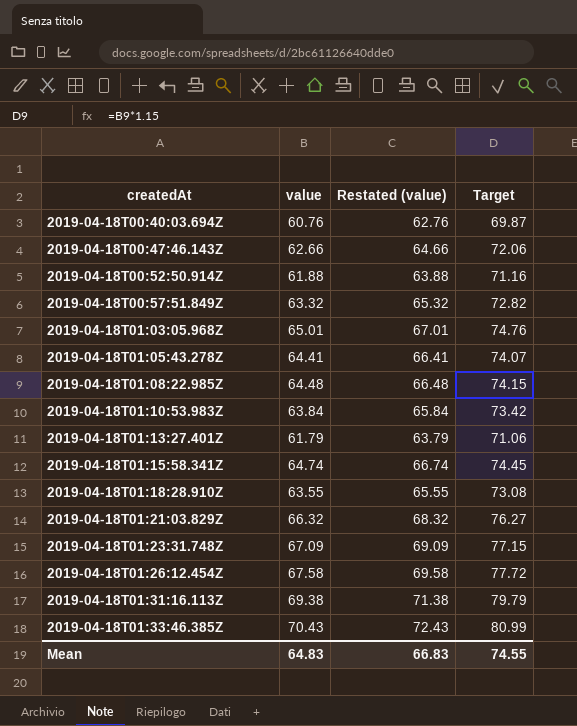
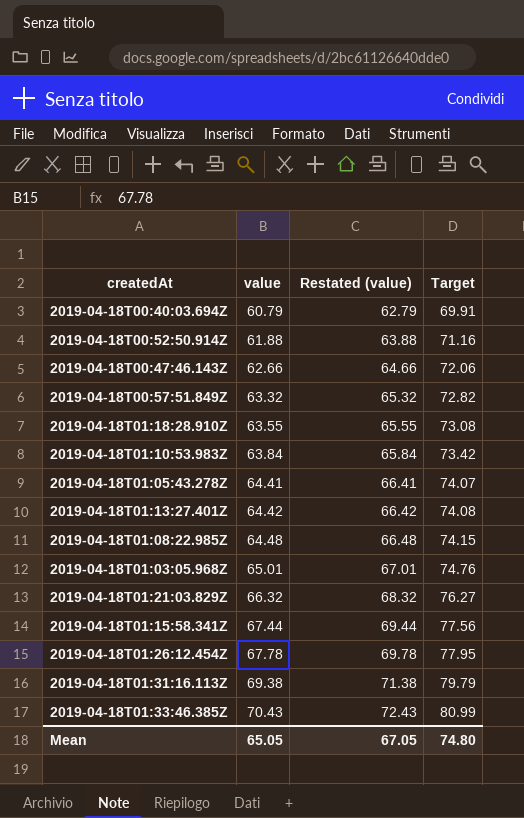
row order: createdAt ascending -> value ascending
row 2019-04-18T01:23:31.748Z: 67.09 | 69.09 | 77.15 -> none
2019-04-18T00:40:03.694Z | value: 60.76 -> 60.79
2019-04-18T00:40:03.694Z | Restated (value): 62.76 -> 62.79
2019-04-18T00:40:03.694Z | Target: 69.87 -> 69.91
2019-04-18T01:13:27.401Z | value: 61.79 -> 64.42
2019-04-18T01:13:27.401Z | Restated (value): 63.79 -> 66.42
2019-04-18T01:13:27.401Z | Target: 71.06 -> 74.08
2019-04-18T01:15:58.341Z | value: 64.74 -> 67.44
2019-04-18T01:15:58.341Z | Restated (value): 66.74 -> 69.44
2019-04-18T01:15:58.341Z | Target: 74.45 -> 77.56
2019-04-18T01:26:12.454Z | value: 67.58 -> 67.78
2019-04-18T01:26:12.454Z | Restated (value): 69.58 -> 69.78
2019-04-18T01:26:12.454Z | Target: 77.72 -> 77.95
Mean | value: 64.83 -> 65.05
Mean | Restated (value): 66.83 -> 67.05
Mean | Target: 74.55 -> 74.80

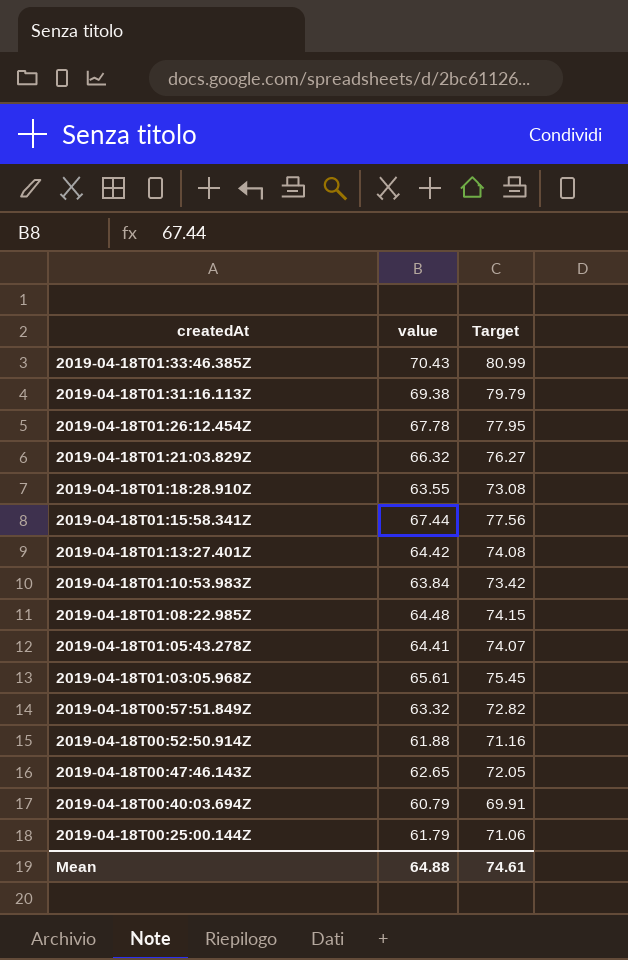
row order: value ascending -> createdAt descending
column Restated (value) | formula: [value] + 2 -> none
2019-04-18T01:03:05.968Z | value: 65.01 -> 65.61
2019-04-18T01:03:05.968Z | Target: 74.76 -> 75.45
2019-04-18T00:47:46.143Z | value: 62.66 -> 62.65
2019-04-18T00:47:46.143Z | Target: 72.06 -> 72.05
row 2019-04-18T00:25:00.144Z: none -> 61.79 | 71.06
Mean | value: 65.05 -> 64.88
Mean | Target: 74.80 -> 74.61

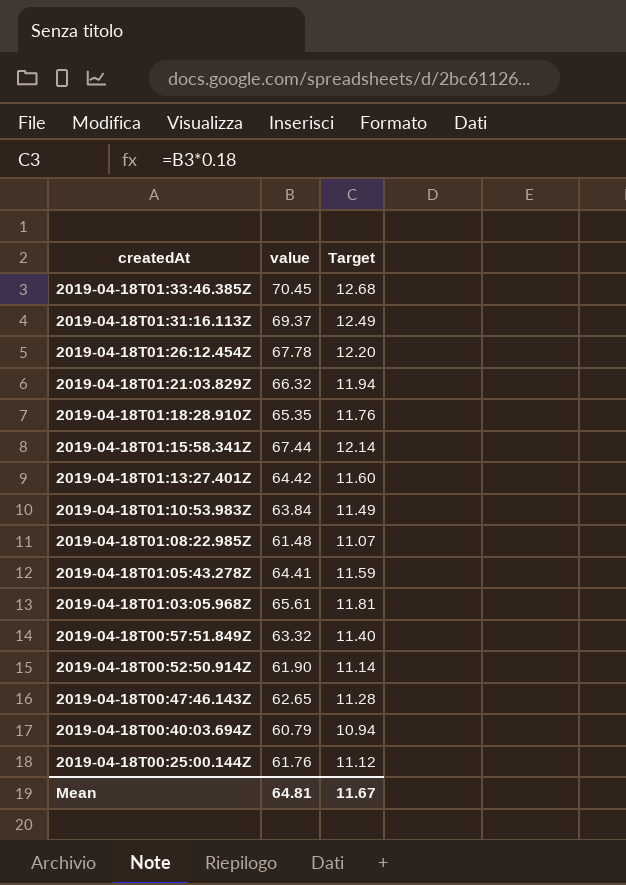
column Target | formula: [value] * 1.15 -> [value] * 0.18
2019-04-18T01:33:46.385Z | value: 70.43 -> 70.45
2019-04-18T01:31:16.113Z | value: 69.38 -> 69.37
2019-04-18T01:18:28.910Z | value: 63.55 -> 65.35
2019-04-18T01:08:22.985Z | value: 64.48 -> 61.48
2019-04-18T00:52:50.914Z | value: 61.88 -> 61.90
2019-04-18T00:25:00.144Z | value: 61.79 -> 61.76
Mean | value: 64.88 -> 64.81
Mean | Target: 74.61 -> 11.67

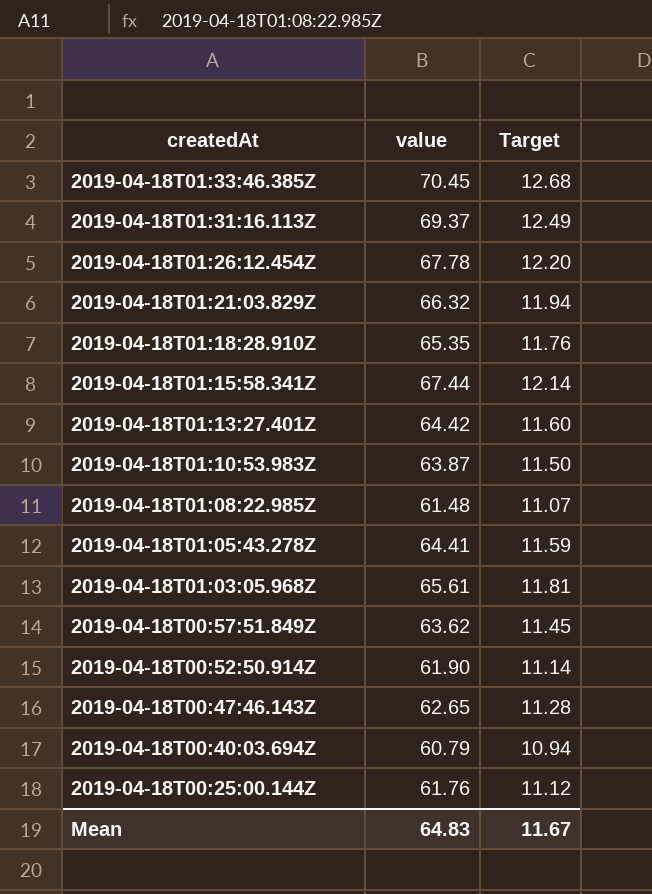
2019-04-18T01:10:53.983Z | value: 63.84 -> 63.87
2019-04-18T01:10:53.983Z | Target: 11.49 -> 11.50
2019-04-18T00:57:51.849Z | value: 63.32 -> 63.62
2019-04-18T00:57:51.849Z | Target: 11.40 -> 11.45
Mean | value: 64.81 -> 64.83

